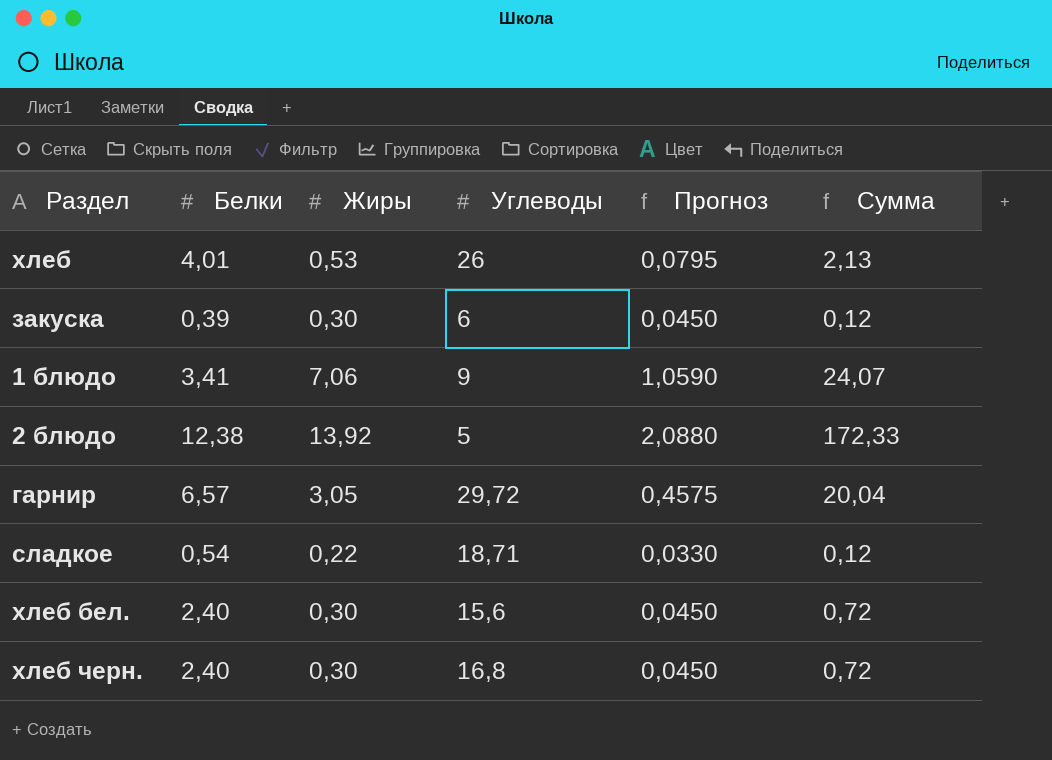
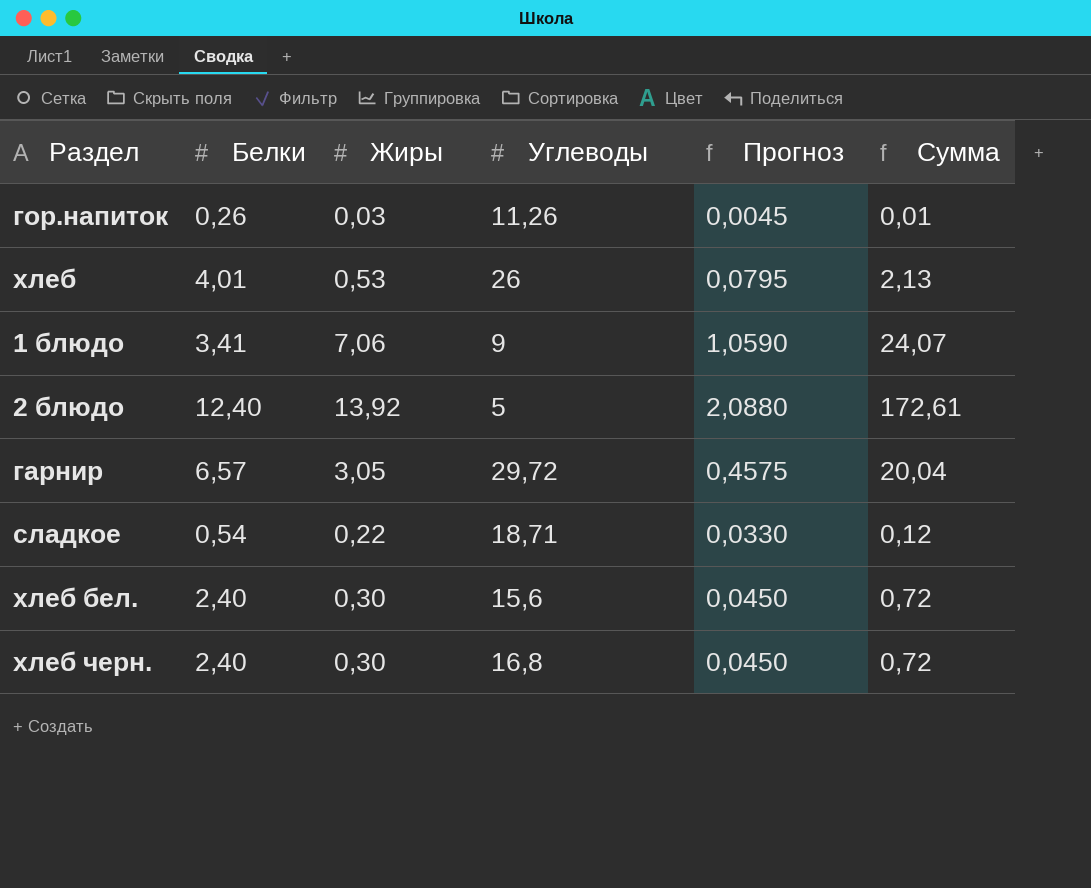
row закуска: 0,39 | 0,30 | 6 | 0,0450 | 0,12 -> none
row гор.напиток: none -> 0,26 | 0,03 | 11,26 | 0,0045 | 0,01
2 блюдо | Белки: 12,38 -> 12,40
2 блюдо | Сумма: 172,33 -> 172,61

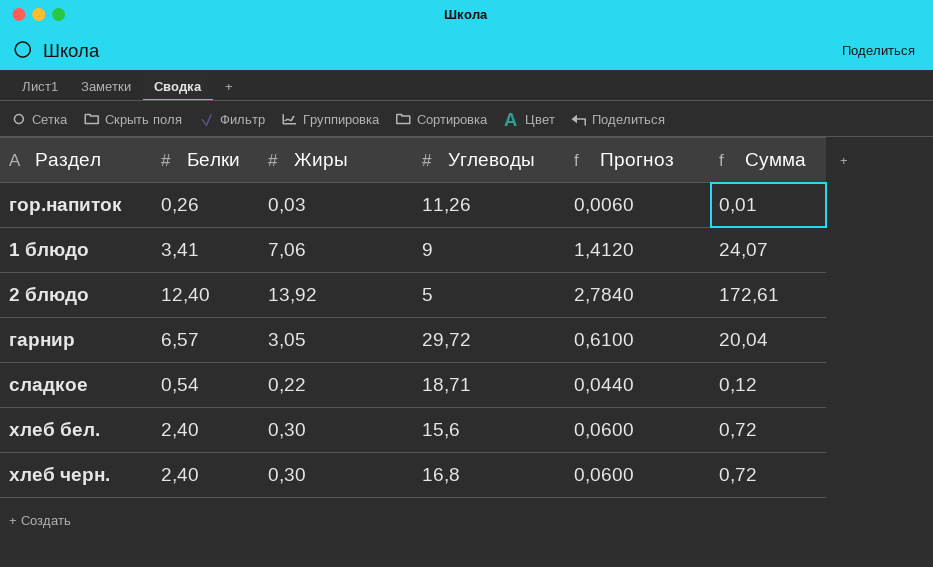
column Прогноз | formula: [Жиры] * 0,15 -> [Жиры] * 0,2
row хлеб: 4,01 | 0,53 | 26 | 0,0795 | 2,13 -> none

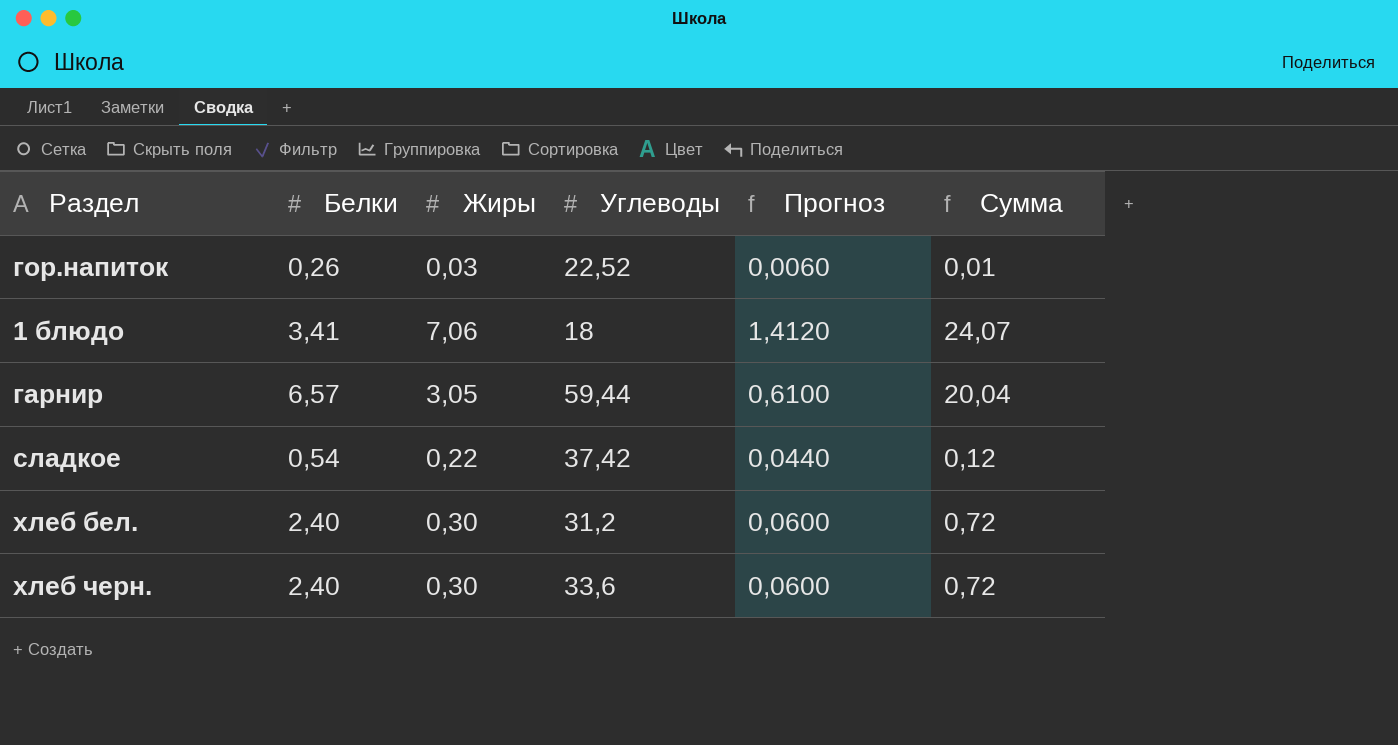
row 2 блюдо: 12,40 | 13,92 | 5 | 2,7840 | 172,61 -> none
гор.напиток | Углеводы: 11,26 -> 22,52
1 блюдо | Углеводы: 9 -> 18
гарнир | Углеводы: 29,72 -> 59,44
сладкое | Углеводы: 18,71 -> 37,42
хлеб бел. | Углеводы: 15,6 -> 31,2
хлеб черн. | Углеводы: 16,8 -> 33,6

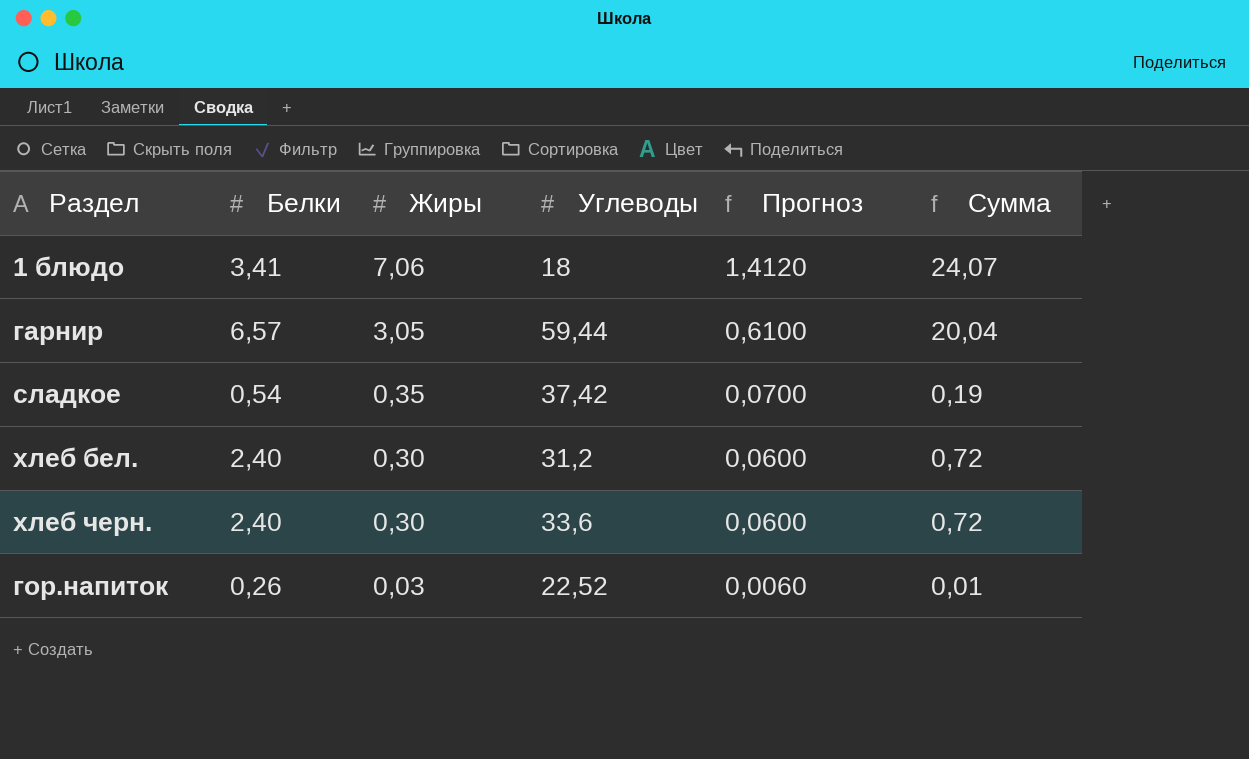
row order: none -> Жиры descending
сладкое | Жиры: 0,22 -> 0,35
сладкое | Прогноз: 0,0440 -> 0,0700
сладкое | Сумма: 0,12 -> 0,19

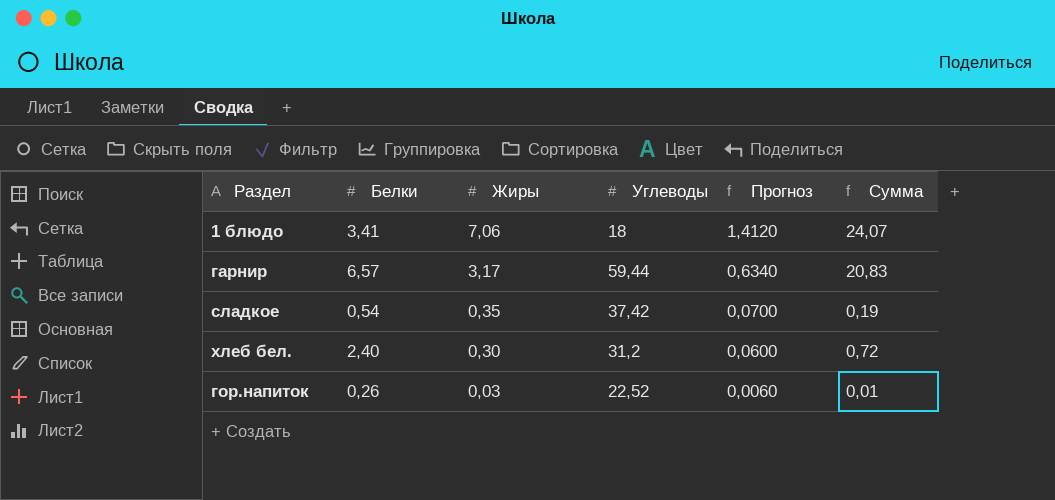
row хлеб черн.: 2,40 | 0,30 | 33,6 | 0,0600 | 0,72 -> none
гарнир | Жиры: 3,05 -> 3,17
гарнир | Прогноз: 0,6100 -> 0,6340
гарнир | Сумма: 20,04 -> 20,83

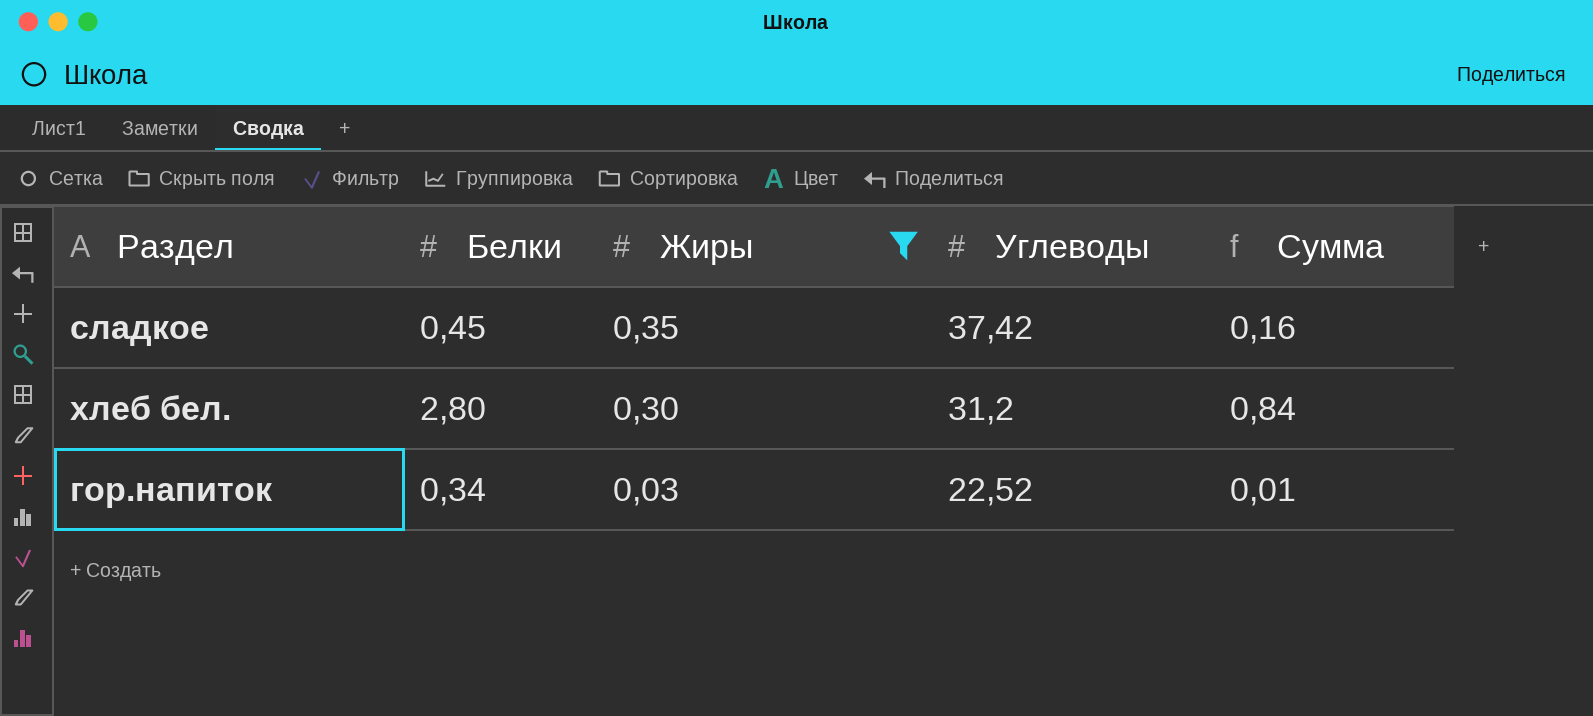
filter: none -> Жиры <= 0,35
column Прогноз | formula: [Жиры] * 0,2 -> none
сладкое | Белки: 0,54 -> 0,45
сладкое | Сумма: 0,19 -> 0,16
хлеб бел. | Белки: 2,40 -> 2,80
хлеб бел. | Сумма: 0,72 -> 0,84
гор.напиток | Белки: 0,26 -> 0,34

